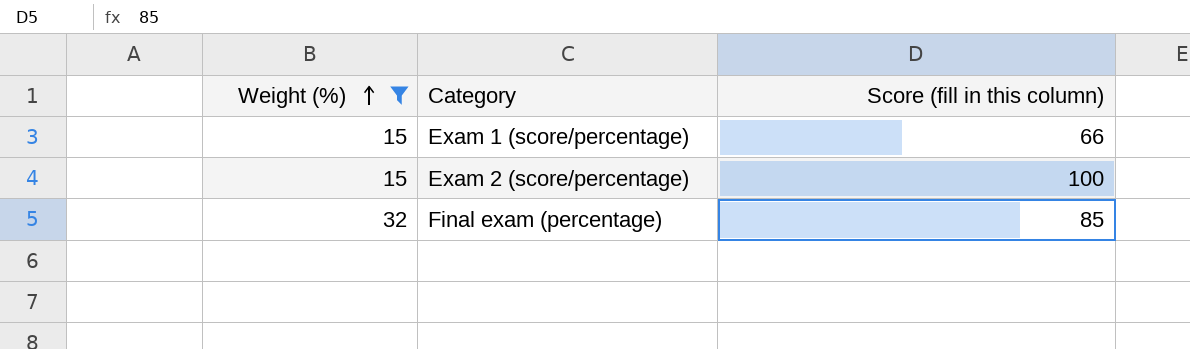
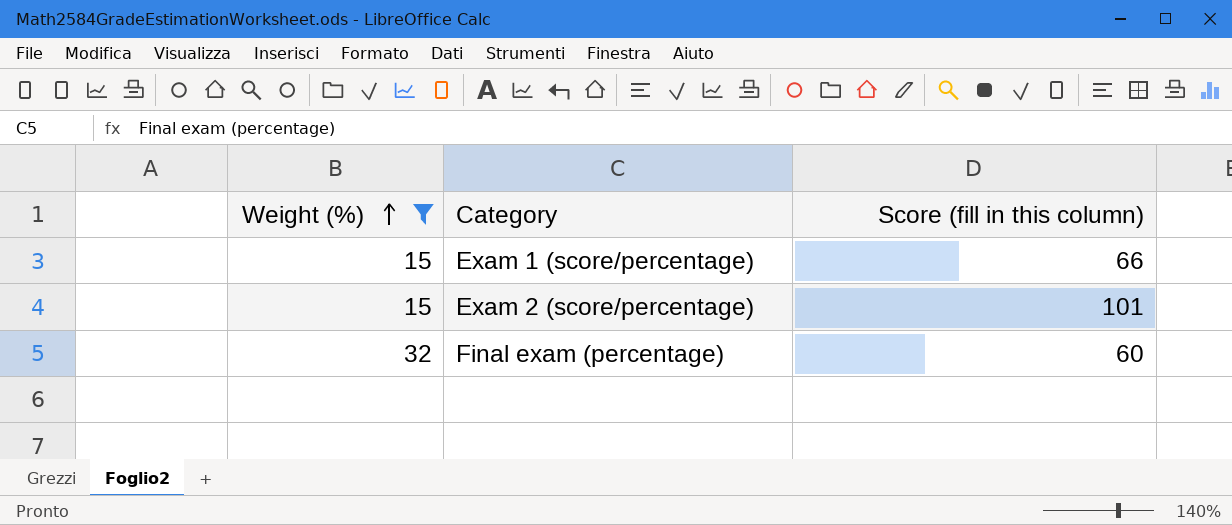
Exam 2 (score/percentage) | Score (fill in this column): 100 -> 101
Final exam (percentage) | Score (fill in this column): 85 -> 60

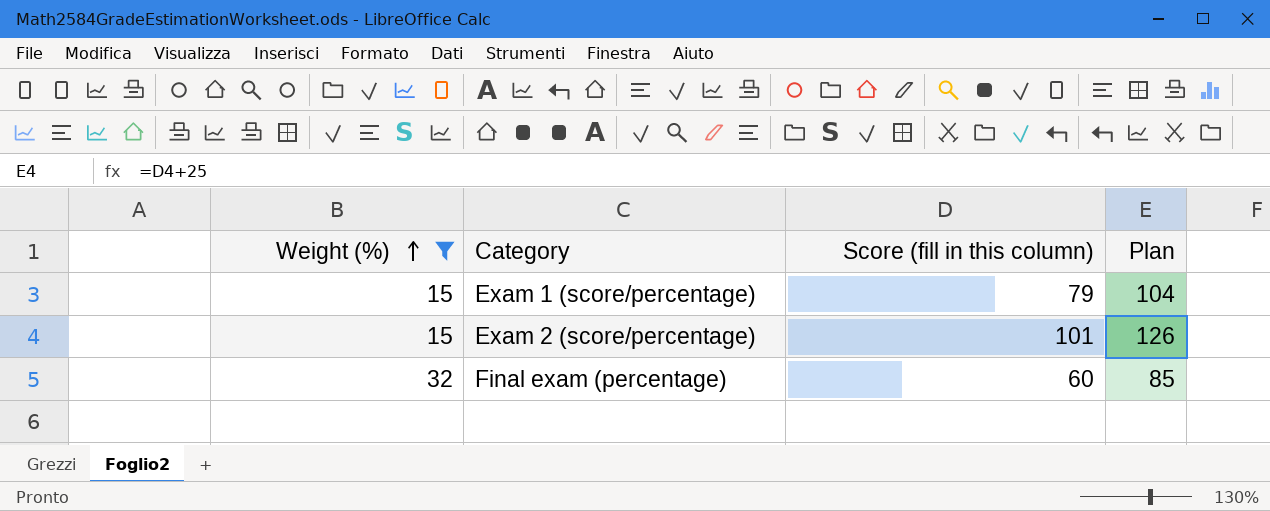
column Plan | formula: none -> [Score (fill in this column)] + 25
Exam 1 (score/percentage) | Score (fill in this column): 66 -> 79

